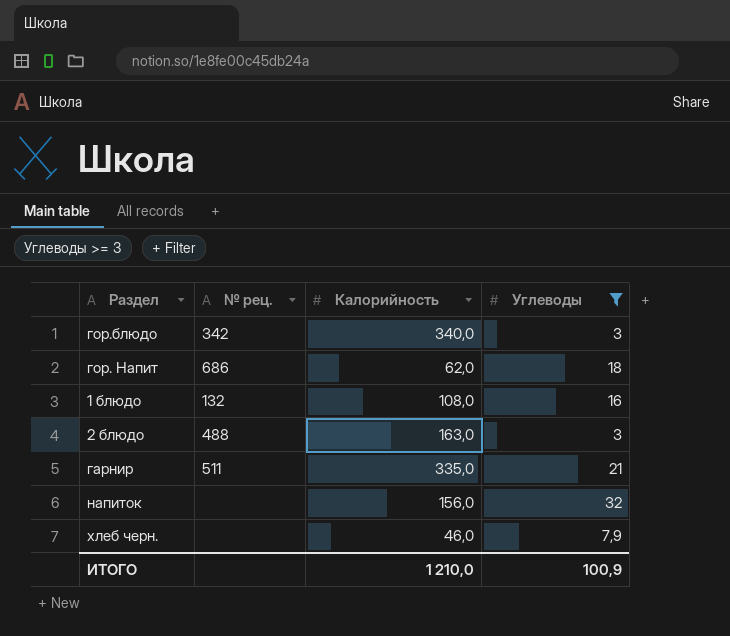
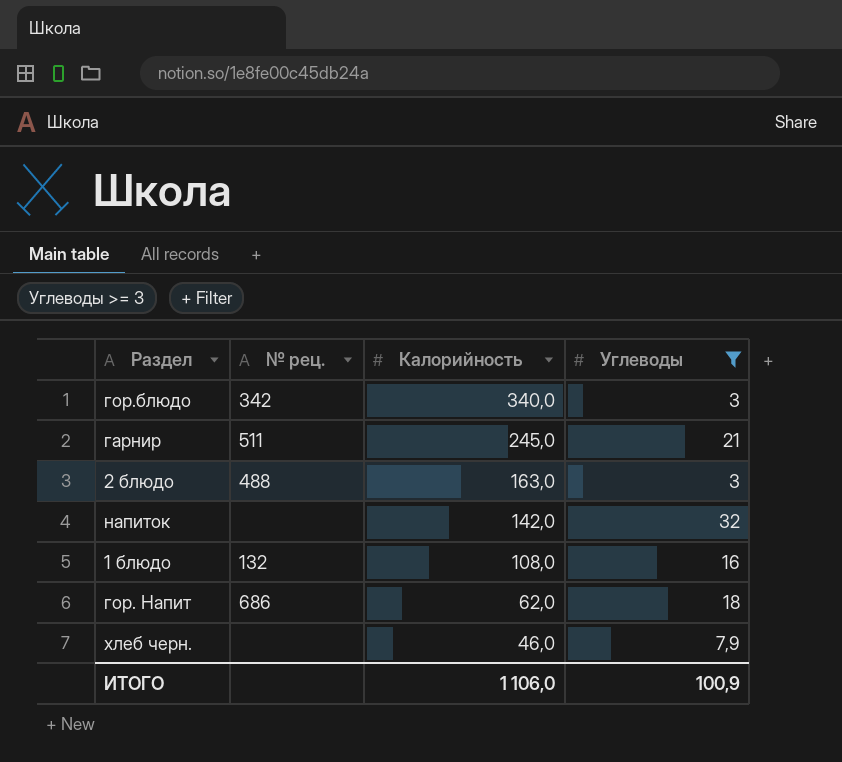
row order: none -> Калорийность descending
гарнир | Калорийность: 335,0 -> 245,0
напиток | Калорийность: 156,0 -> 142,0
ИТОГО | Калорийность: 1 210,0 -> 1 106,0

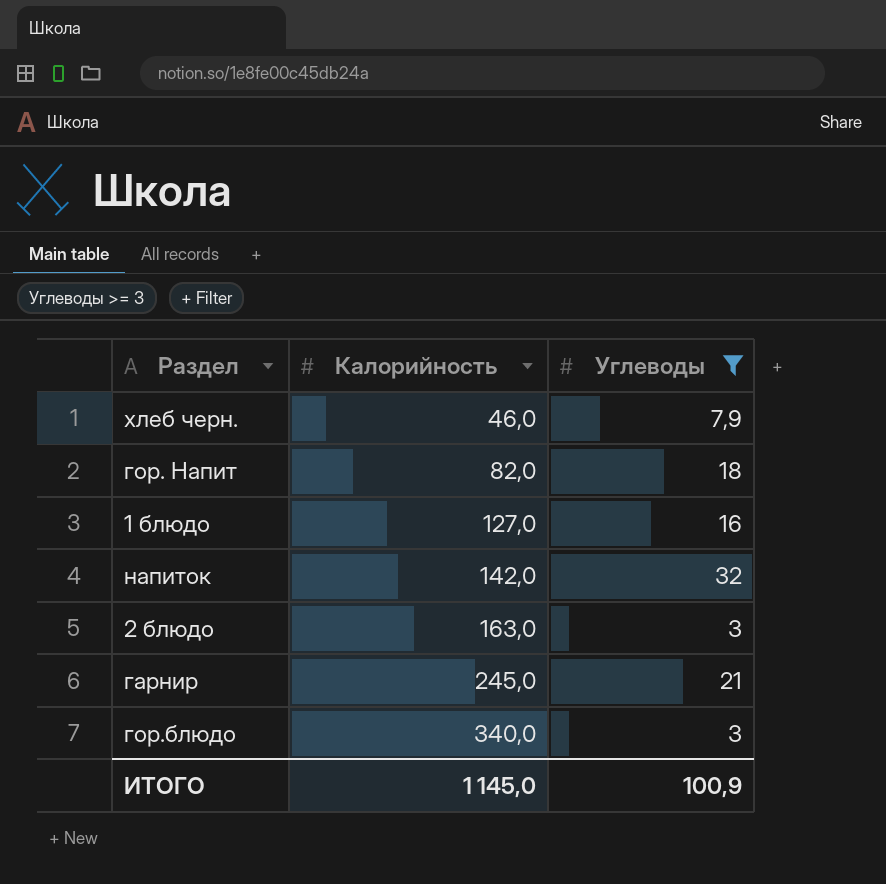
row order: Калорийность descending -> Калорийность ascending
column № рец. | position: 2 -> none
гор. Напит | Калорийность: 62,0 -> 82,0
1 блюдо | Калорийность: 108,0 -> 127,0
ИТОГО | Калорийность: 1 106,0 -> 1 145,0

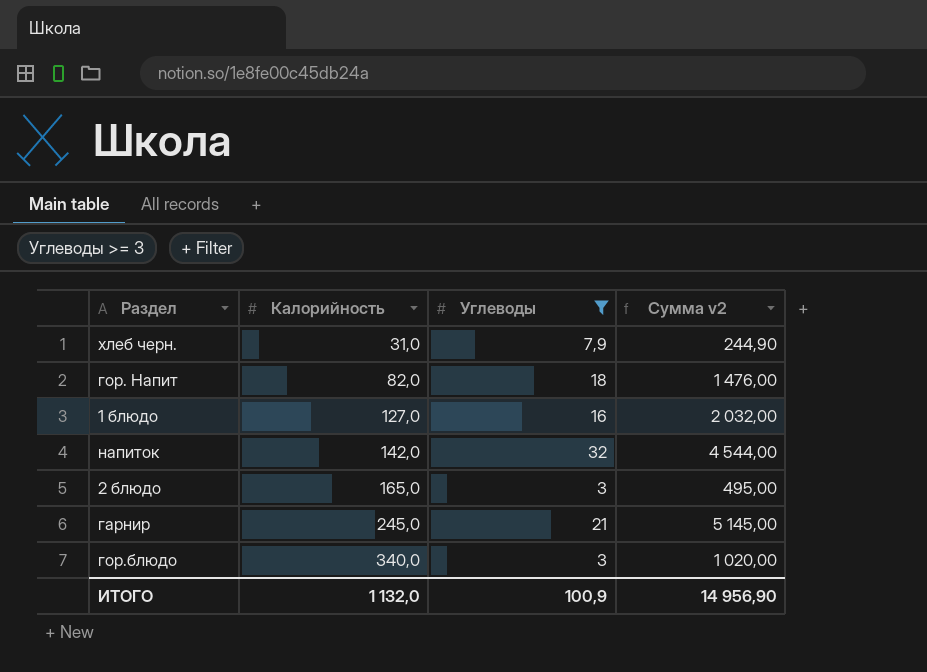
column Сумма v2 | formula: none -> [Калорийность] * [Углеводы]
хлеб черн. | Калорийность: 46,0 -> 31,0
2 блюдо | Калорийность: 163,0 -> 165,0
ИТОГО | Калорийность: 1 145,0 -> 1 132,0

